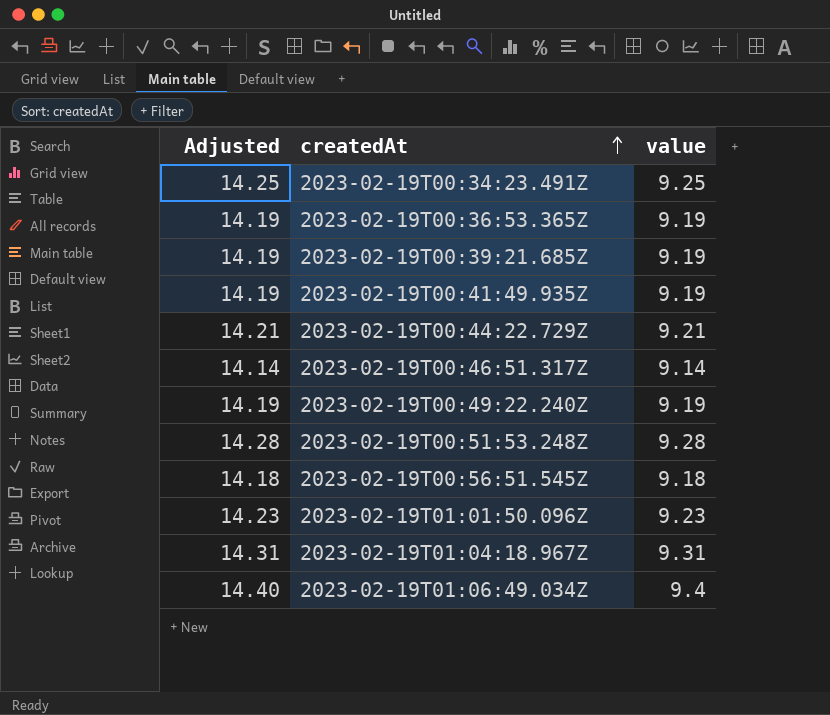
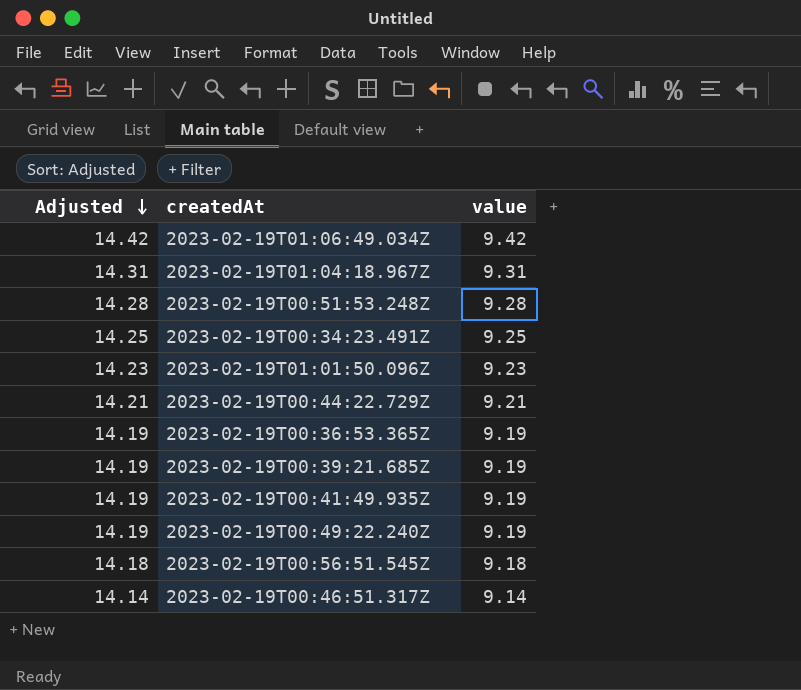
row order: createdAt ascending -> Adjusted descending
2023-02-19T01:06:49.034Z | Adjusted: 14.40 -> 14.42
2023-02-19T01:06:49.034Z | value: 9.4 -> 9.42

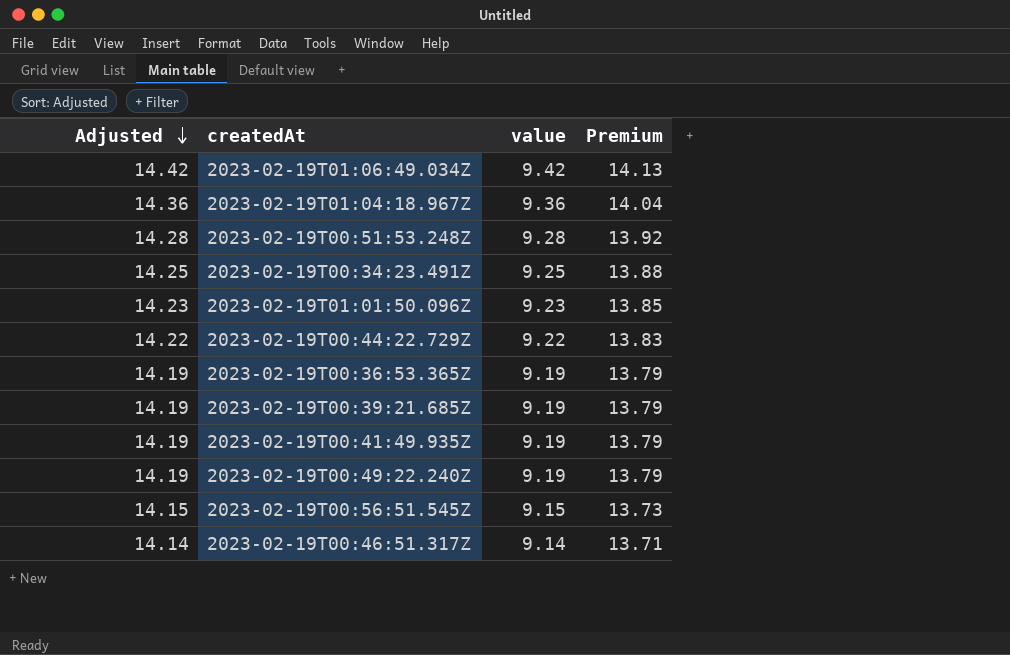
column Premium | formula: none -> [value] * 1.5
2023-02-19T01:04:18.967Z | Adjusted: 14.31 -> 14.36
2023-02-19T01:04:18.967Z | value: 9.31 -> 9.36
2023-02-19T00:44:22.729Z | Adjusted: 14.21 -> 14.22
2023-02-19T00:44:22.729Z | value: 9.21 -> 9.22
2023-02-19T00:56:51.545Z | Adjusted: 14.18 -> 14.15
2023-02-19T00:56:51.545Z | value: 9.18 -> 9.15

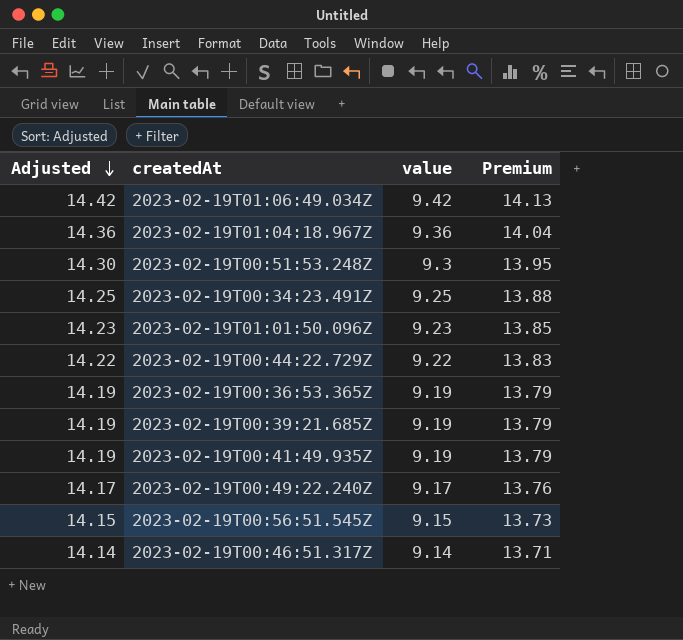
2023-02-19T00:51:53.248Z | Adjusted: 14.28 -> 14.30
2023-02-19T00:51:53.248Z | value: 9.28 -> 9.3
2023-02-19T00:51:53.248Z | Premium: 13.92 -> 13.95
2023-02-19T00:49:22.240Z | Adjusted: 14.19 -> 14.17
2023-02-19T00:49:22.240Z | value: 9.19 -> 9.17
2023-02-19T00:49:22.240Z | Premium: 13.79 -> 13.76

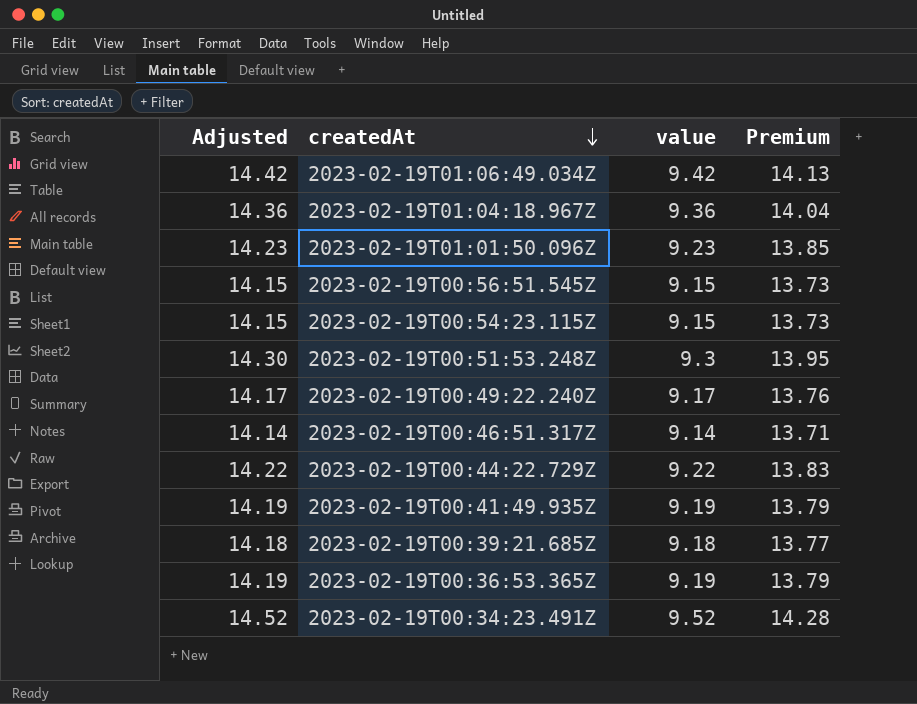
row order: Adjusted descending -> createdAt descending
row 2023-02-19T00:54:23.115Z: none -> 14.15 | 9.15 | 13.73
2023-02-19T00:39:21.685Z | Adjusted: 14.19 -> 14.18
2023-02-19T00:39:21.685Z | value: 9.19 -> 9.18
2023-02-19T00:39:21.685Z | Premium: 13.79 -> 13.77
2023-02-19T00:34:23.491Z | Adjusted: 14.25 -> 14.52
2023-02-19T00:34:23.491Z | value: 9.25 -> 9.52
2023-02-19T00:34:23.491Z | Premium: 13.88 -> 14.28

